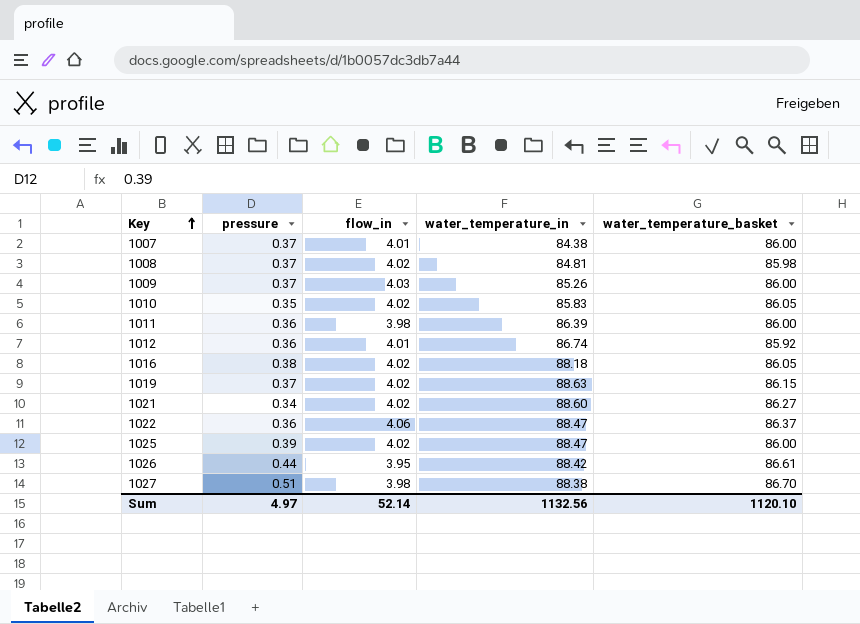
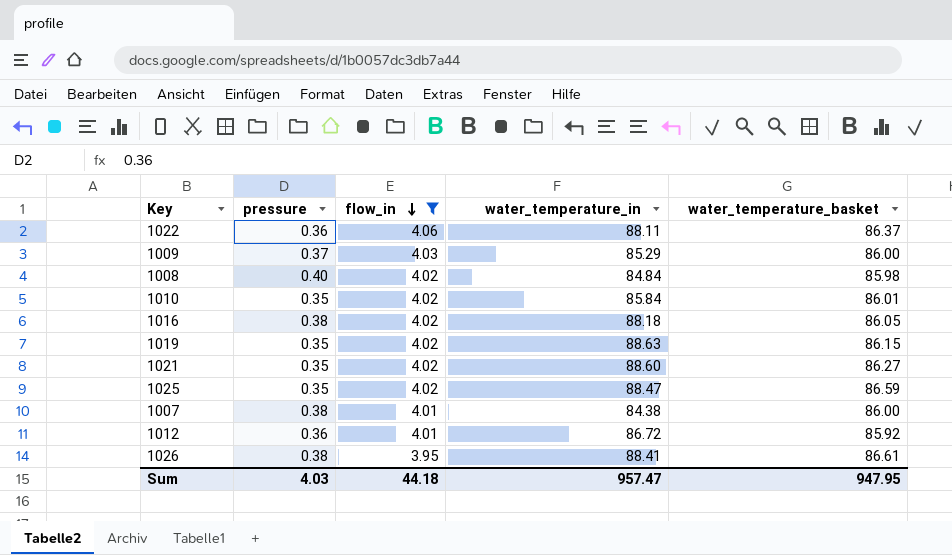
filter: none -> flow_in != 3.98
row order: Key ascending -> flow_in descending
1022 | water_temperature_in: 88.47 -> 88.11
1009 | water_temperature_in: 85.26 -> 85.29
1008 | pressure: 0.37 -> 0.40
1008 | water_temperature_in: 84.81 -> 84.84
1010 | water_temperature_in: 85.83 -> 85.84
1010 | water_temperature_basket: 86.05 -> 86.01
1019 | pressure: 0.37 -> 0.35
1021 | pressure: 0.34 -> 0.35
1025 | pressure: 0.39 -> 0.35
1025 | water_temperature_basket: 86.00 -> 86.59
1007 | pressure: 0.37 -> 0.38
1012 | water_temperature_in: 86.74 -> 86.72
1026 | pressure: 0.44 -> 0.38
1026 | water_temperature_in: 88.42 -> 88.41
Sum | pressure: 4.97 -> 4.03
Sum | flow_in: 52.14 -> 44.18
Sum | water_temperature_in: 1132.56 -> 957.47
Sum | water_temperature_basket: 1120.10 -> 947.95

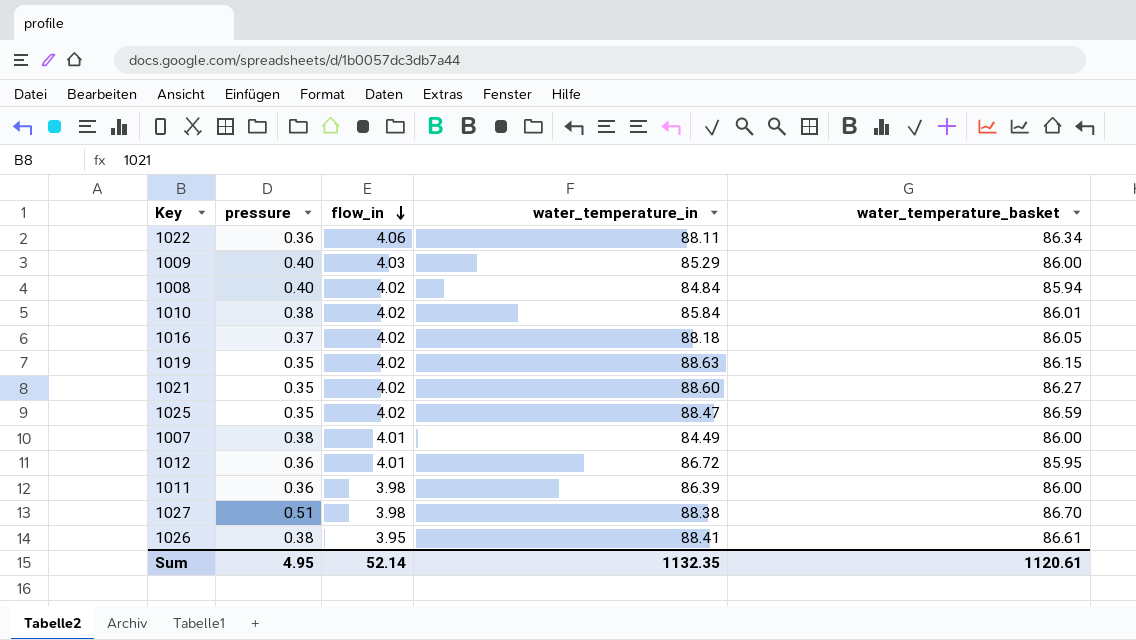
filter: flow_in != 3.98 -> none
1022 | water_temperature_basket: 86.37 -> 86.34
1009 | pressure: 0.37 -> 0.40
1008 | water_temperature_basket: 85.98 -> 85.94
1010 | pressure: 0.35 -> 0.38
1016 | pressure: 0.38 -> 0.37
1007 | water_temperature_in: 84.38 -> 84.49
1012 | water_temperature_basket: 85.92 -> 85.95
Sum | pressure: 4.03 -> 4.95
Sum | flow_in: 44.18 -> 52.14
Sum | water_temperature_in: 957.47 -> 1132.35
Sum | water_temperature_basket: 947.95 -> 1120.61

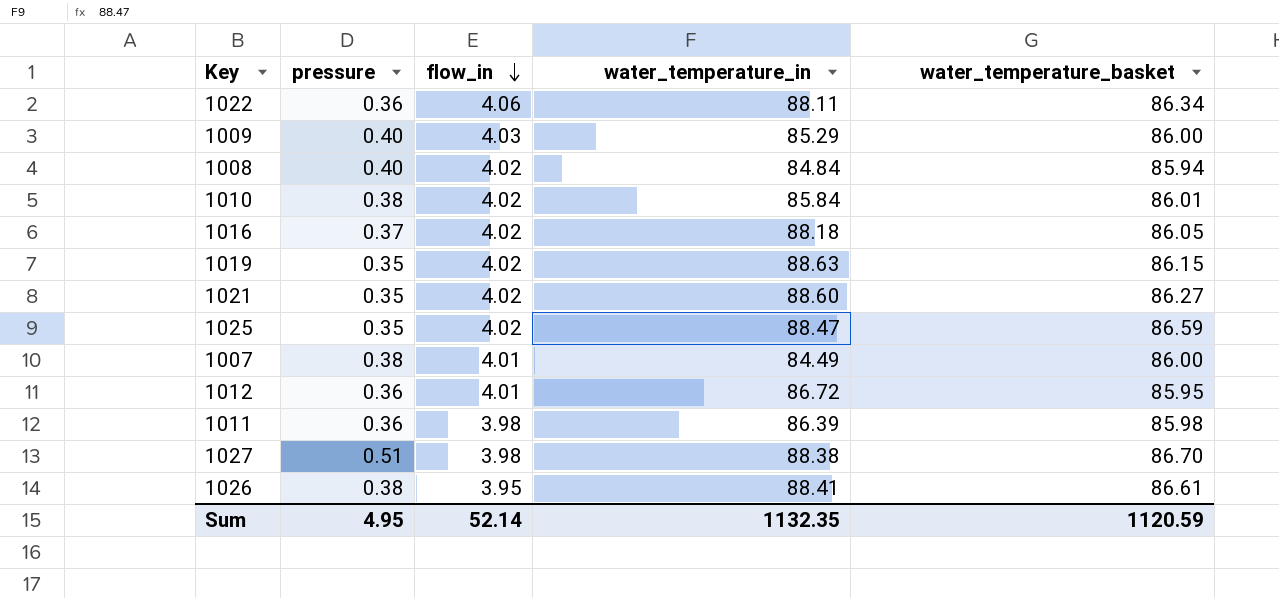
1011 | water_temperature_basket: 86.00 -> 85.98
Sum | water_temperature_basket: 1120.61 -> 1120.59

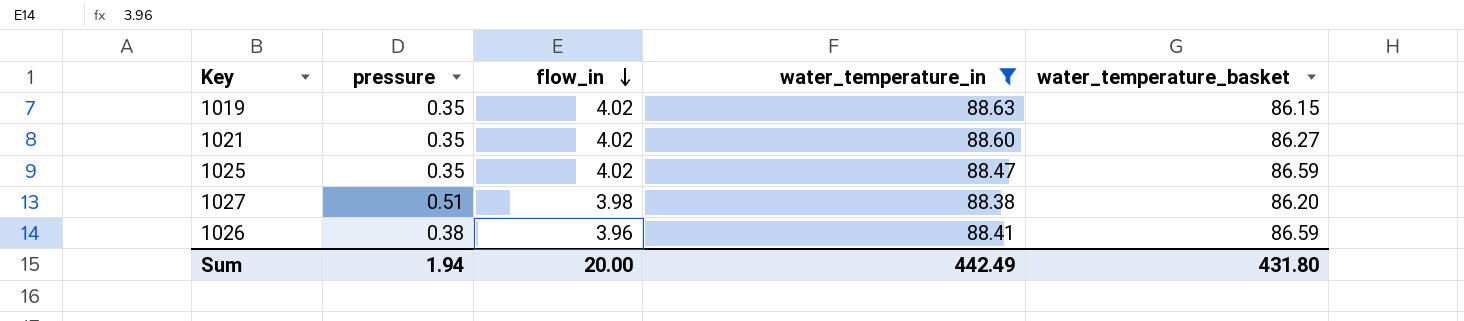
filter: none -> water_temperature_in >= 88.38
1027 | water_temperature_basket: 86.70 -> 86.20
1026 | flow_in: 3.95 -> 3.96
1026 | water_temperature_basket: 86.61 -> 86.59
Sum | pressure: 4.95 -> 1.94
Sum | flow_in: 52.14 -> 20.00
Sum | water_temperature_in: 1132.35 -> 442.49
Sum | water_temperature_basket: 1120.59 -> 431.80

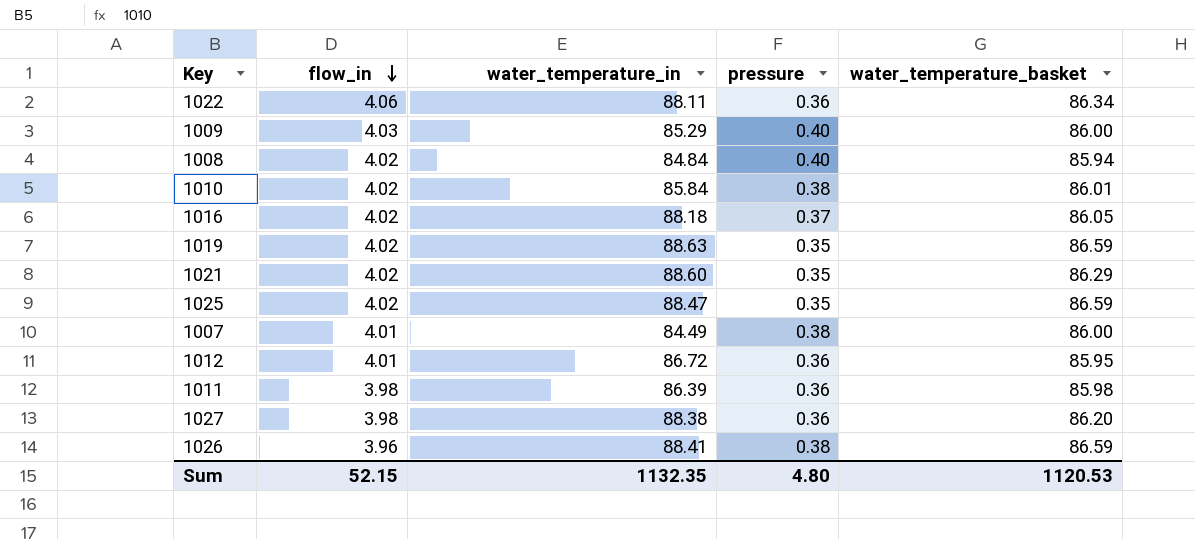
filter: water_temperature_in >= 88.38 -> none
column pressure | position: 2 -> 4
1019 | water_temperature_basket: 86.15 -> 86.59
1021 | water_temperature_basket: 86.27 -> 86.29
1027 | pressure: 0.51 -> 0.36
Sum | flow_in: 20.00 -> 52.15
Sum | water_temperature_in: 442.49 -> 1132.35
Sum | pressure: 1.94 -> 4.80
Sum | water_temperature_basket: 431.80 -> 1120.53

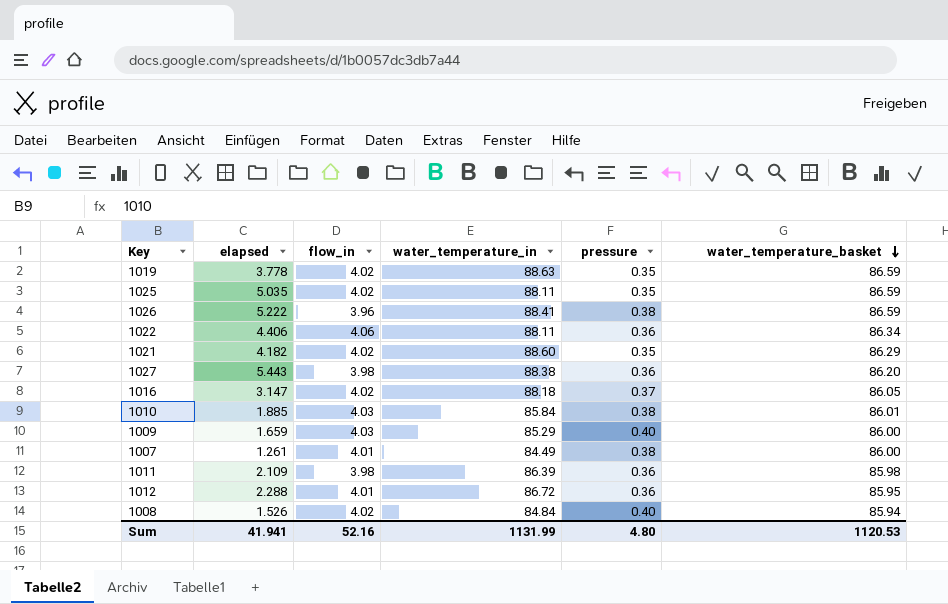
row order: flow_in descending -> water_temperature_basket descending
column elapsed | position: none -> 2
1025 | water_temperature_in: 88.47 -> 88.11
1010 | flow_in: 4.02 -> 4.03
Sum | flow_in: 52.15 -> 52.16
Sum | water_temperature_in: 1132.35 -> 1131.99

